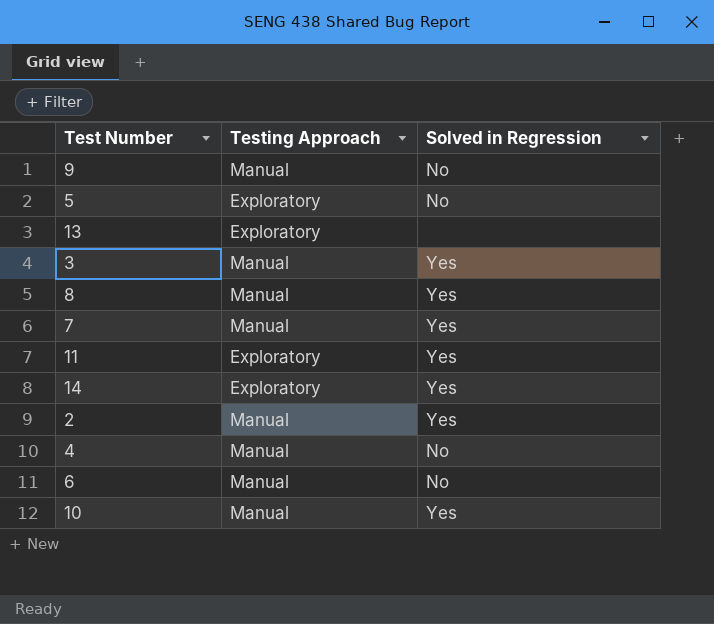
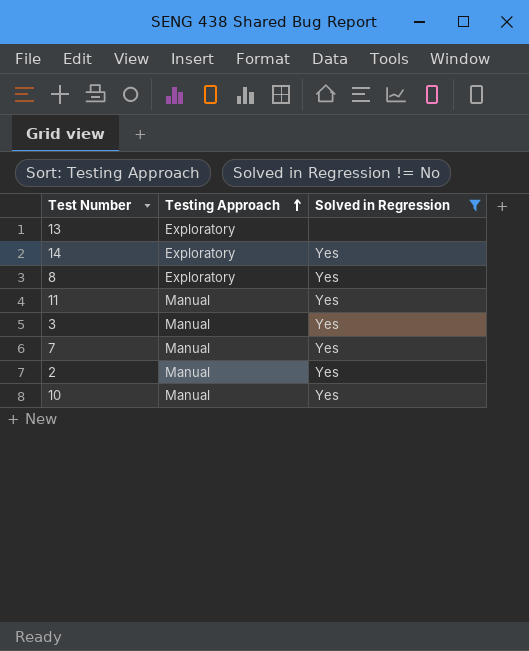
filter: none -> Solved in Regression != No
row order: none -> Testing Approach ascending
8 | Testing Approach: Manual -> Exploratory
11 | Testing Approach: Exploratory -> Manual

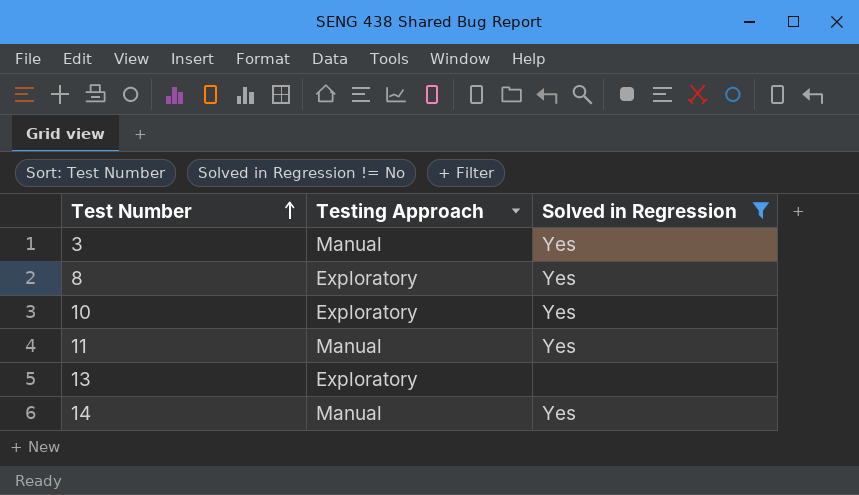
row order: Testing Approach ascending -> Test Number ascending
row 7: Manual | Yes -> none
row 2: Manual | Yes -> none
10 | Testing Approach: Manual -> Exploratory
14 | Testing Approach: Exploratory -> Manual

